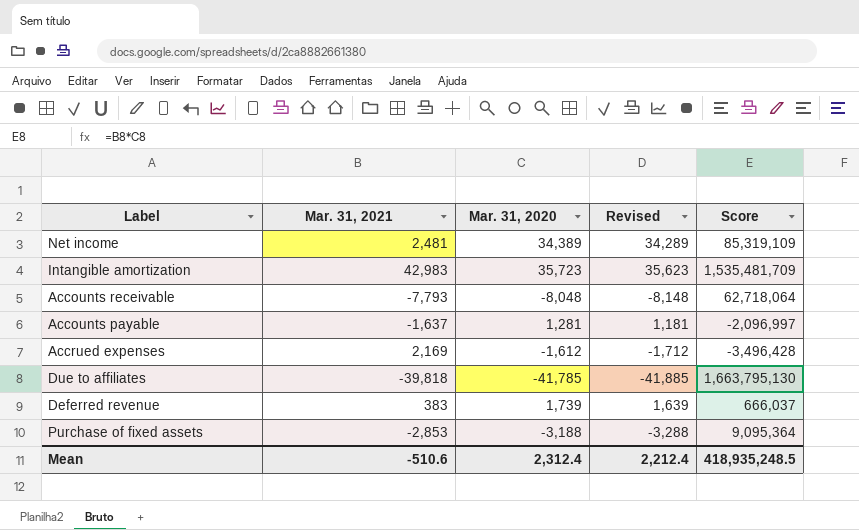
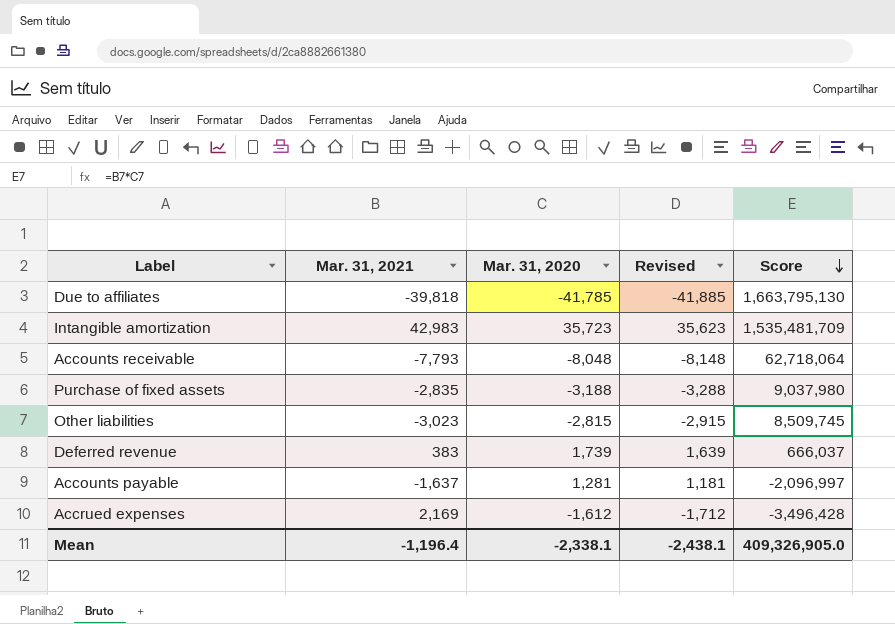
row order: none -> Score descending
row Net income: 2,481 | 34,389 | 34,289 | 85,319,109 -> none
Purchase of fixed assets | Mar. 31, 2021: -2,853 -> -2,835
Purchase of fixed assets | Score: 9,095,364 -> 9,037,980
row Other liabilities: none -> -3,023 | -2,815 | -2,915 | 8,509,745
Mean | Mar. 31, 2021: -510.6 -> -1,196.4
Mean | Mar. 31, 2020: 2,312.4 -> -2,338.1
Mean | Revised: 2,212.4 -> -2,438.1
Mean | Score: 418,935,248.5 -> 409,326,905.0

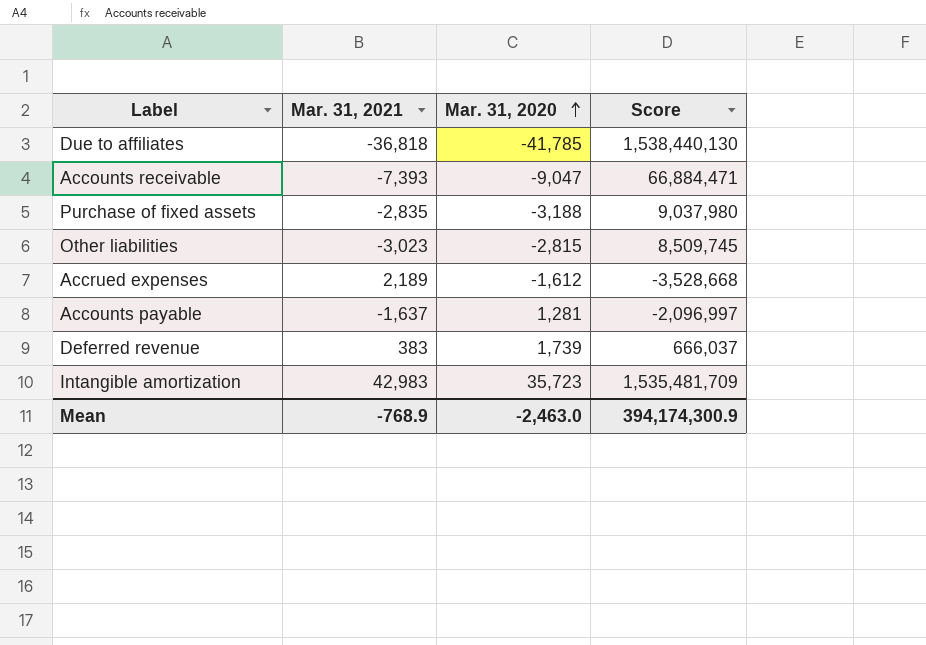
row order: Score descending -> Mar. 31, 2020 ascending
column Revised | formula: [Mar. 31, 2020] - 100 -> none
Due to affiliates | Mar. 31, 2021: -39,818 -> -36,818
Due to affiliates | Score: 1,663,795,130 -> 1,538,440,130
Accounts receivable | Mar. 31, 2021: -7,793 -> -7,393
Accounts receivable | Mar. 31, 2020: -8,048 -> -9,047
Accounts receivable | Score: 62,718,064 -> 66,884,471
Accrued expenses | Mar. 31, 2021: 2,169 -> 2,189
Accrued expenses | Score: -3,496,428 -> -3,528,668
Mean | Mar. 31, 2021: -1,196.4 -> -768.9
Mean | Mar. 31, 2020: -2,338.1 -> -2,463.0
Mean | Score: 409,326,905.0 -> 394,174,300.9

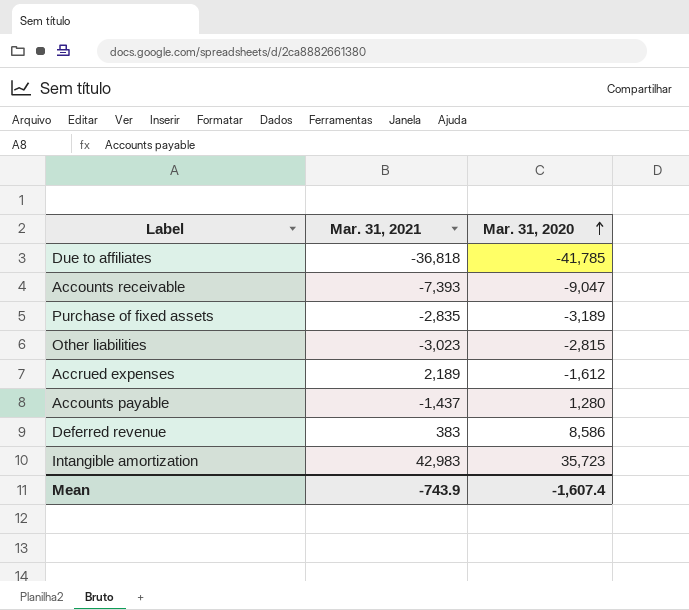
column Score | formula: [Mar. 31, 2021] * [Mar. 31, 2020] -> none
Purchase of fixed assets | Mar. 31, 2020: -3,188 -> -3,189
Accounts payable | Mar. 31, 2021: -1,637 -> -1,437
Accounts payable | Mar. 31, 2020: 1,281 -> 1,280
Deferred revenue | Mar. 31, 2020: 1,739 -> 8,586
Mean | Mar. 31, 2021: -768.9 -> -743.9
Mean | Mar. 31, 2020: -2,463.0 -> -1,607.4

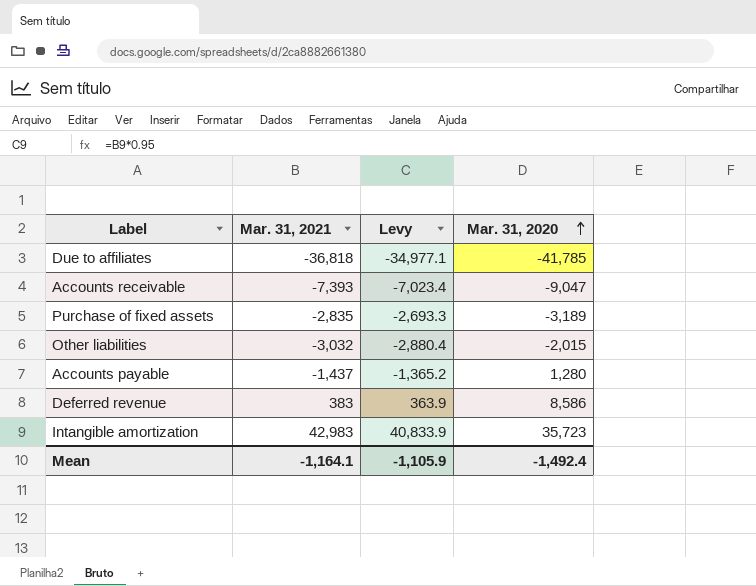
column Levy | formula: none -> [Mar. 31, 2021] * 0.95
row Accrued expenses: 2,189 | -1,612 -> none
Other liabilities | Mar. 31, 2021: -3,023 -> -3,032
Other liabilities | Mar. 31, 2020: -2,815 -> -2,015
Mean | Mar. 31, 2021: -743.9 -> -1,164.1
Mean | Mar. 31, 2020: -1,607.4 -> -1,492.4

